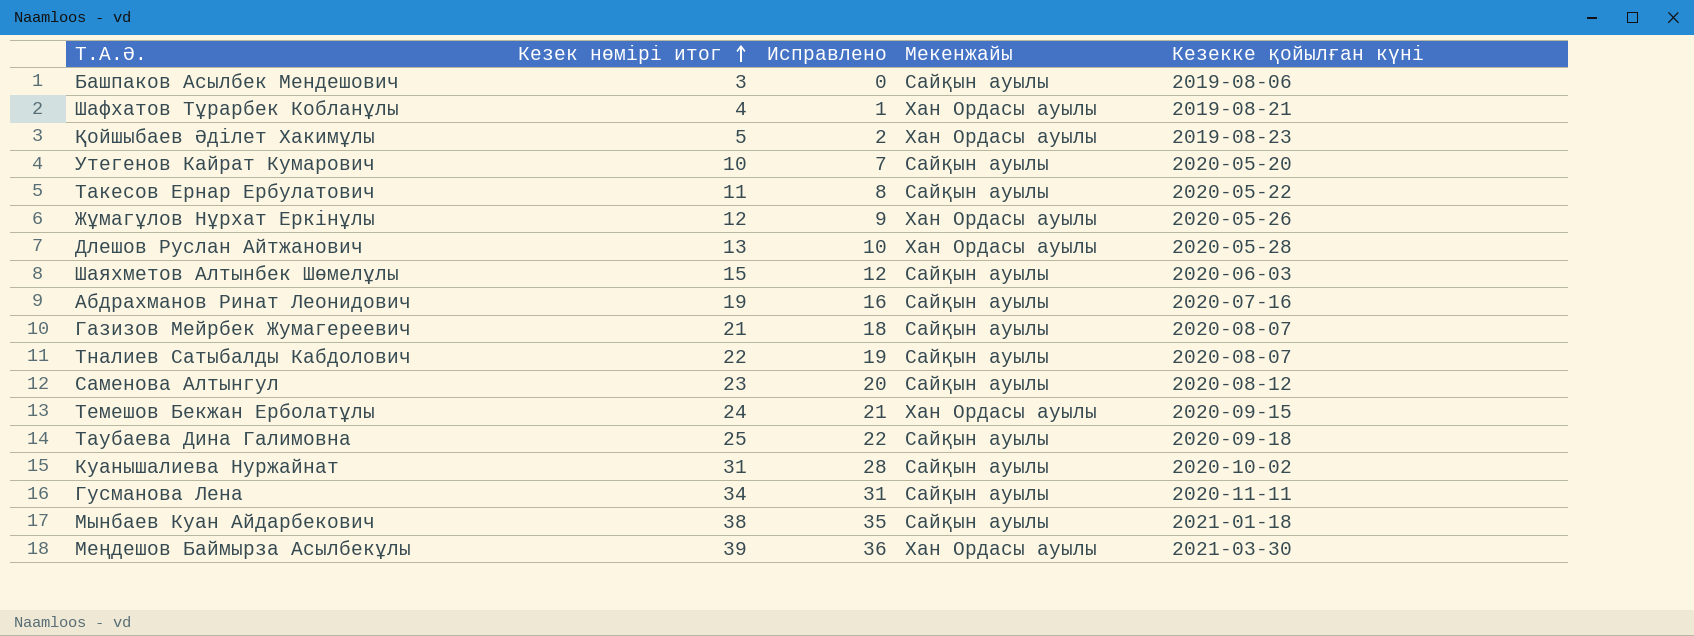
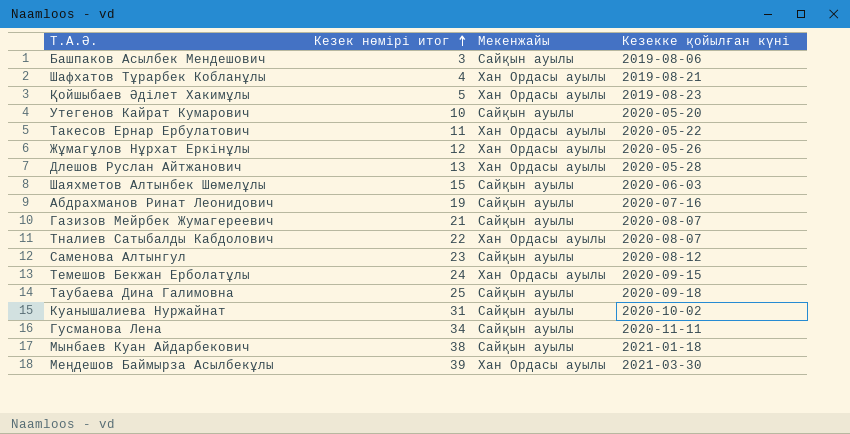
column Исправлено | formula: [Кезек нөмірі итог] - 3 -> none
Такесов Ернар Ербулатович | Мекенжайы: Сайқын ауылы -> Хан Ордасы ауылы
Тналиев Сатыбалды Кабдолович | Мекенжайы: Сайқын ауылы -> Хан Ордасы ауылы

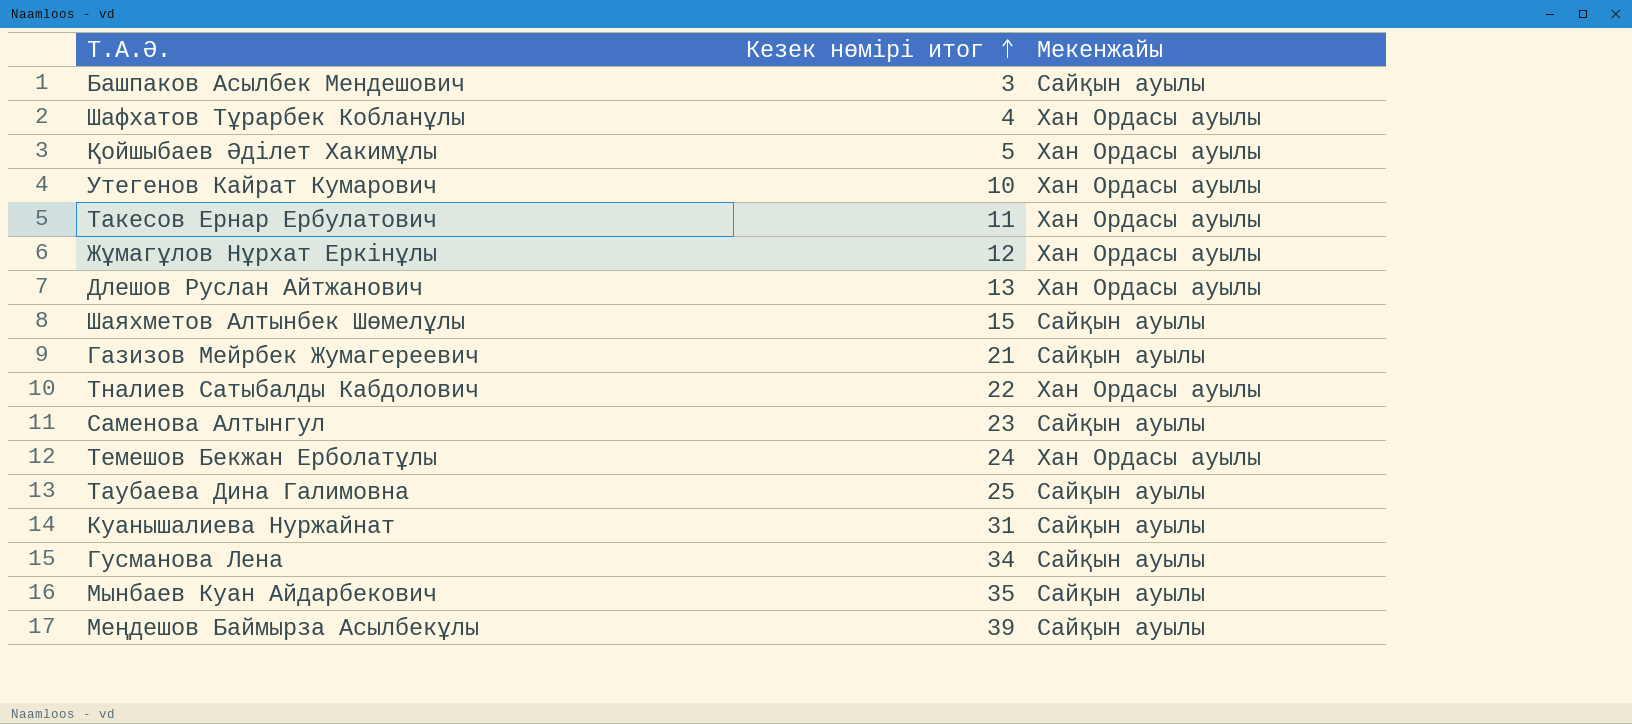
column Кезекке қойылған күні | position: 4 -> none
row Абдрахманов Ринат Леонидович: 19 | Сайқын ауылы | 2020-07-16 -> none
Утегенов Кайрат Кумарович | Мекенжайы: Сайқын ауылы -> Хан Ордасы ауылы
Мынбаев Куан Айдарбекович | Кезек нөмірі итог: 38 -> 35
Меңдешов Баймырза Асылбекұлы | Мекенжайы: Хан Ордасы ауылы -> Сайқын ауылы

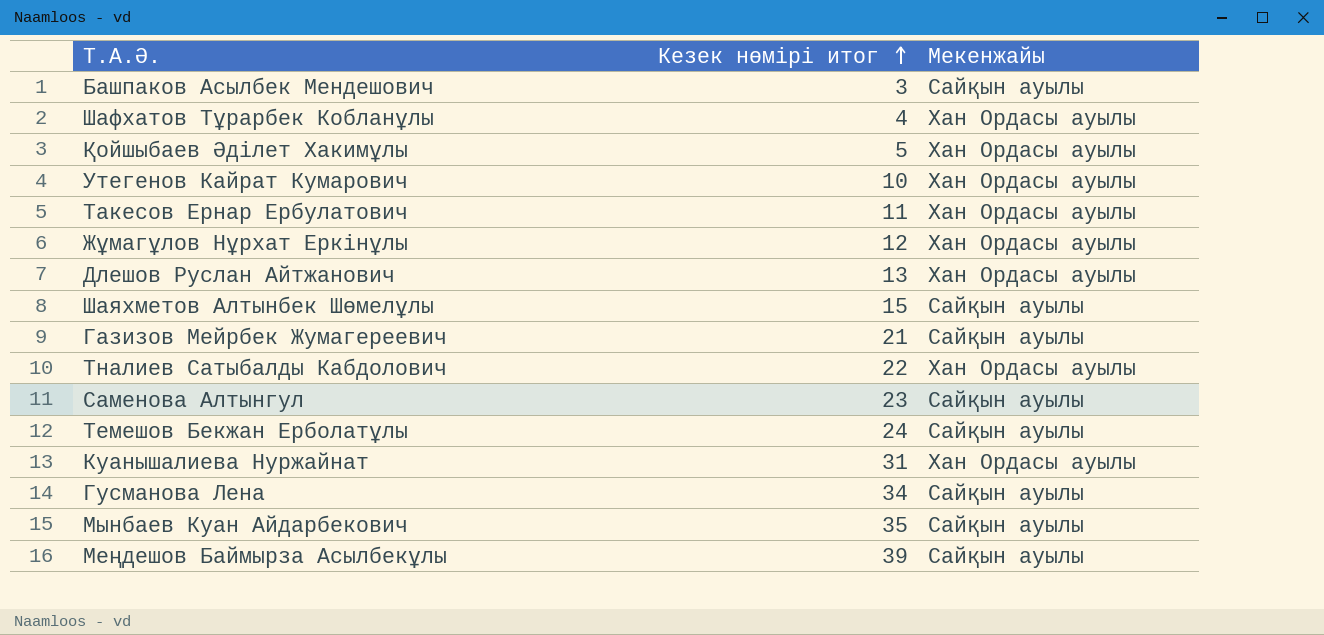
row Таубаева Дина Галимовна: 25 | Сайқын ауылы -> none
Темешов Бекжан Ерболатұлы | Мекенжайы: Хан Ордасы ауылы -> Сайқын ауылы
Куанышалиева Нуржайнат | Мекенжайы: Сайқын ауылы -> Хан Ордасы ауылы

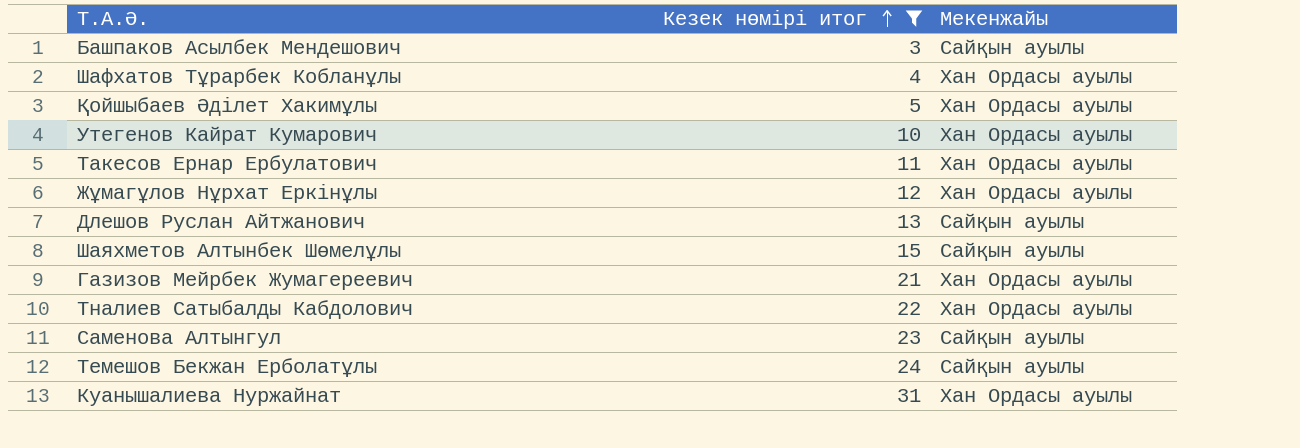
filter: none -> Кезек нөмірі итог <= 31
Длешов Руслан Айтжанович | Мекенжайы: Хан Ордасы ауылы -> Сайқын ауылы
Газизов Мейрбек Жумагереевич | Мекенжайы: Сайқын ауылы -> Хан Ордасы ауылы

